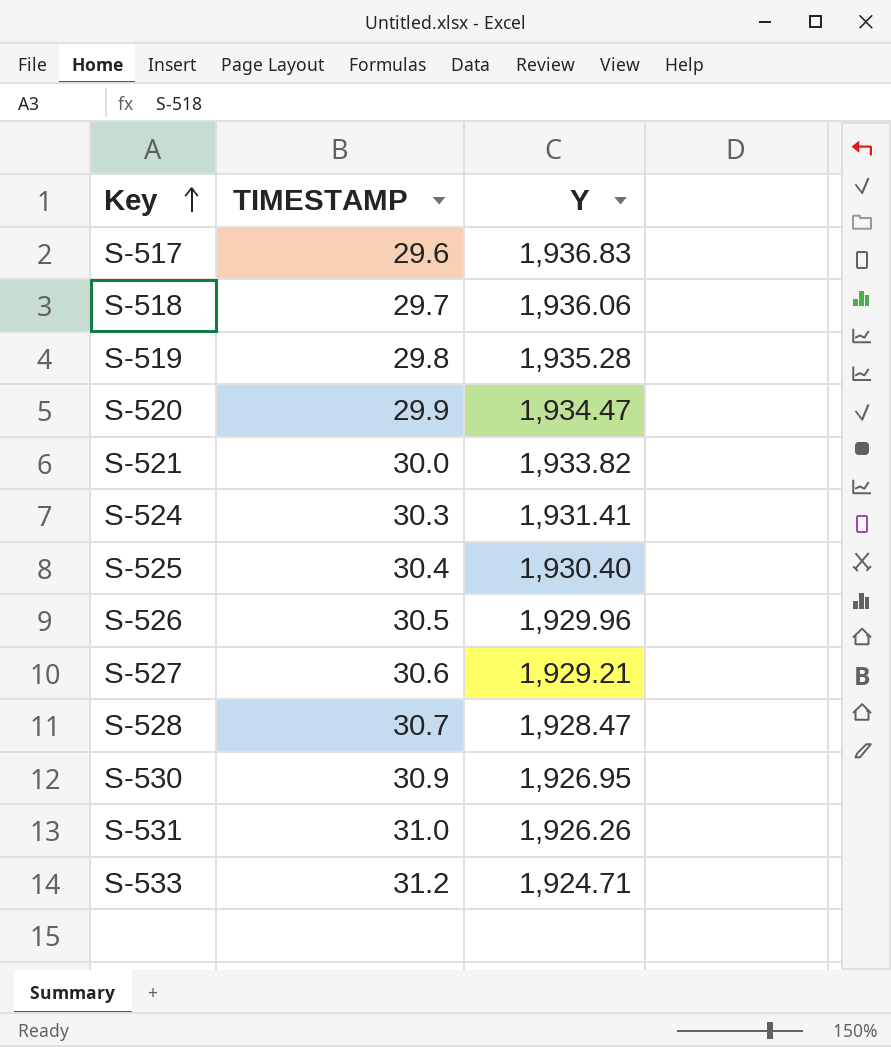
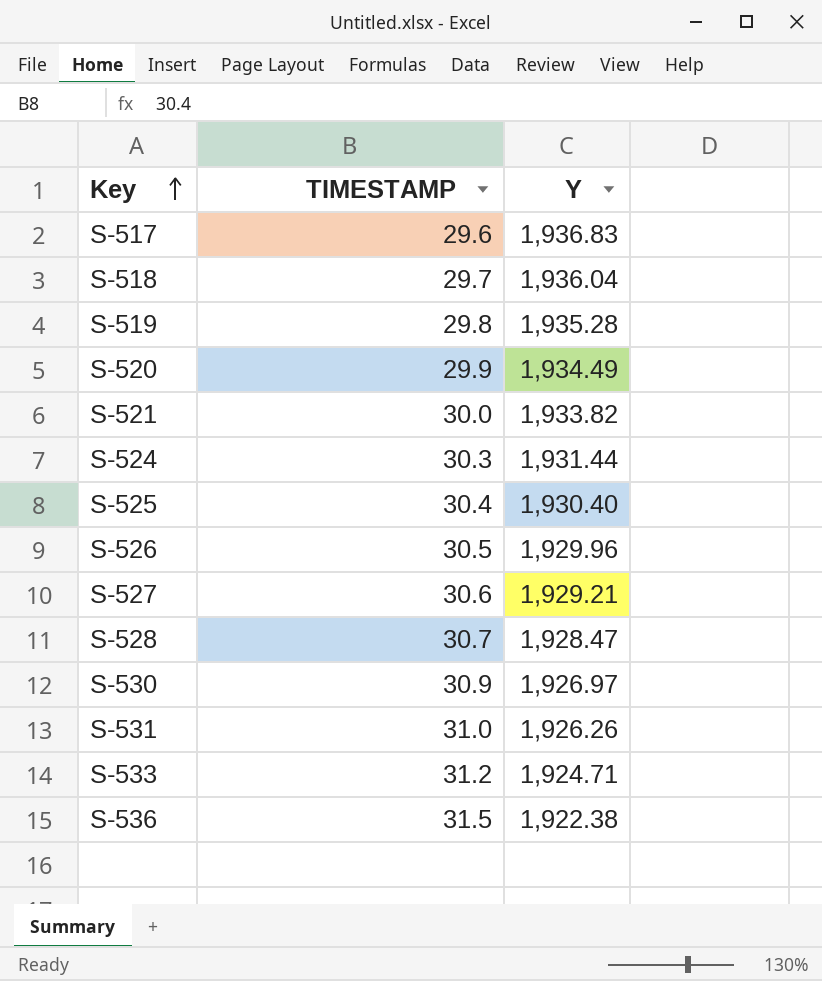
S-518 | Y: 1,936.06 -> 1,936.04
S-520 | Y: 1,934.47 -> 1,934.49
S-524 | Y: 1,931.41 -> 1,931.44
S-530 | Y: 1,926.95 -> 1,926.97
row S-536: none -> 31.5 | 1,922.38

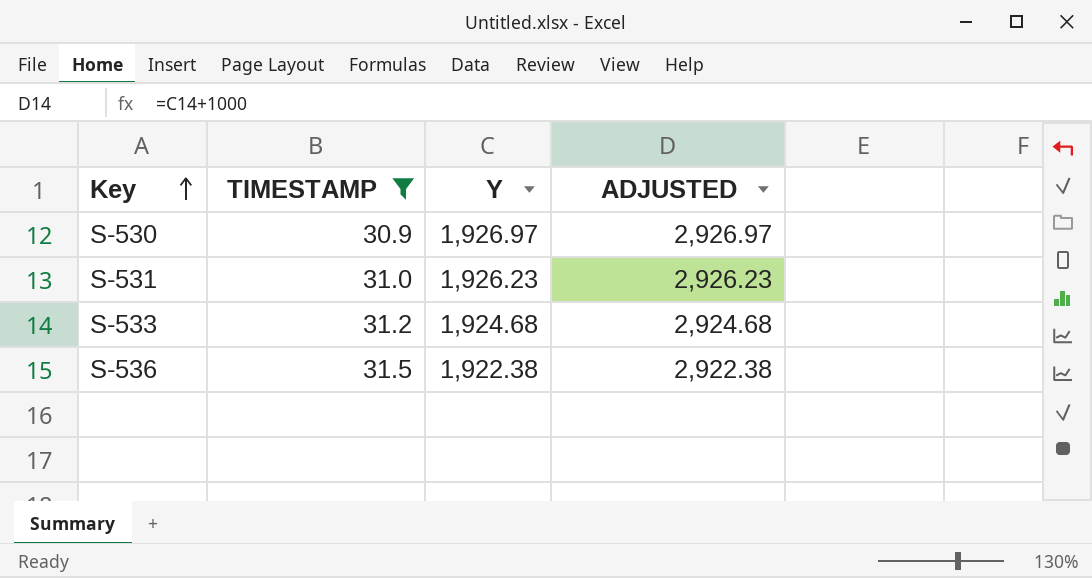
filter: none -> TIMESTAMP >= 30.9
column ADJUSTED | formula: none -> [Y] + 1000
S-531 | Y: 1,926.26 -> 1,926.23
S-533 | Y: 1,924.71 -> 1,924.68

